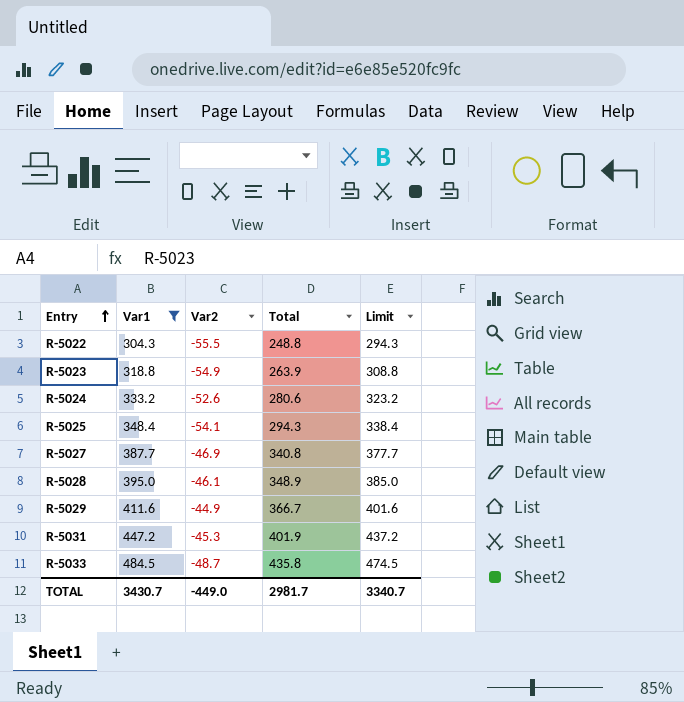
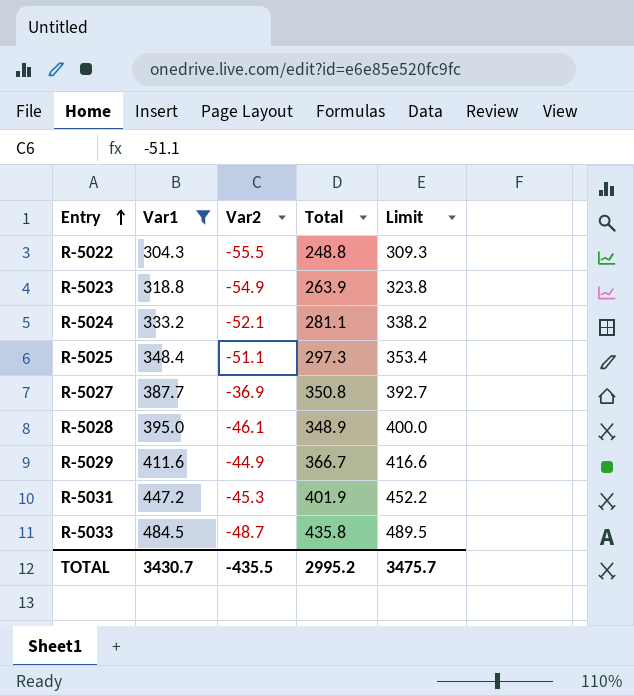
column Limit | formula: [Var1] - 10 -> [Var1] + 5
R-5024 | Var2: -52.6 -> -52.1
R-5024 | Total: 280.6 -> 281.1
R-5025 | Var2: -54.1 -> -51.1
R-5025 | Total: 294.3 -> 297.3
R-5027 | Var2: -46.9 -> -36.9
R-5027 | Total: 340.8 -> 350.8
TOTAL | Var2: -449.0 -> -435.5
TOTAL | Total: 2981.7 -> 2995.2
TOTAL | Limit: 3340.7 -> 3475.7

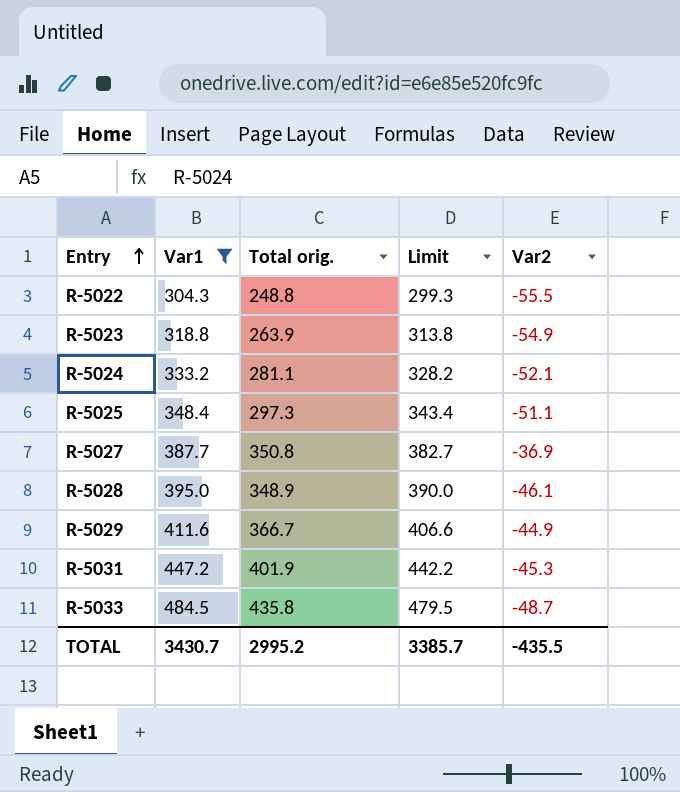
column name: Total -> Total orig.
column Limit | formula: [Var1] + 5 -> [Var1] - 5
column Var2 | position: 3 -> 5
TOTAL | Limit: 3475.7 -> 3385.7

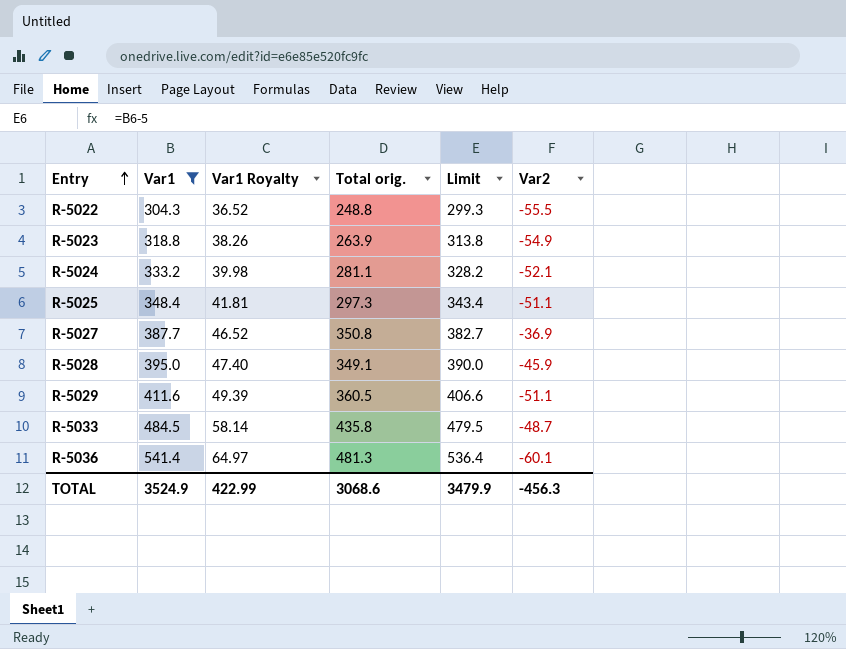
column Var1 Royalty | formula: none -> [Var1] * 0.12
row R-5031: 447.2 | 401.9 | 442.2 | -45.3 -> none
R-5028 | Total orig.: 348.9 -> 349.1
R-5028 | Var2: -46.1 -> -45.9
R-5029 | Total orig.: 366.7 -> 360.5
R-5029 | Var2: -44.9 -> -51.1
row R-5036: none -> 541.4 | 64.97 | 481.3 | 536.4 | -60.1
TOTAL | Var1: 3430.7 -> 3524.9
TOTAL | Total orig.: 2995.2 -> 3068.6
TOTAL | Limit: 3385.7 -> 3479.9
TOTAL | Var2: -435.5 -> -456.3

